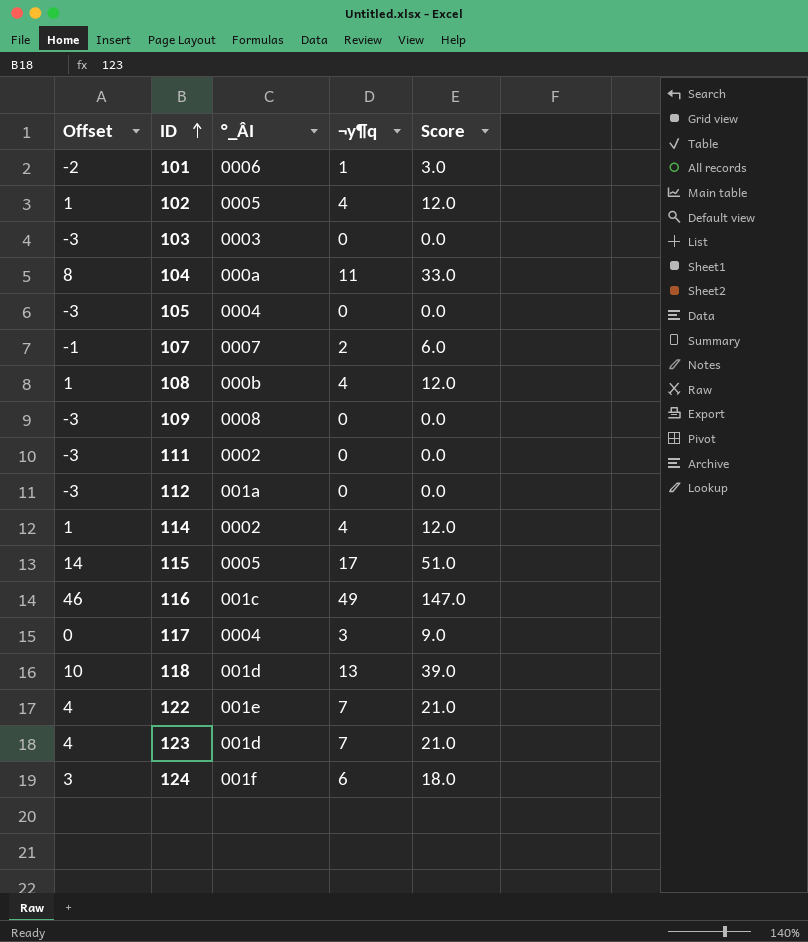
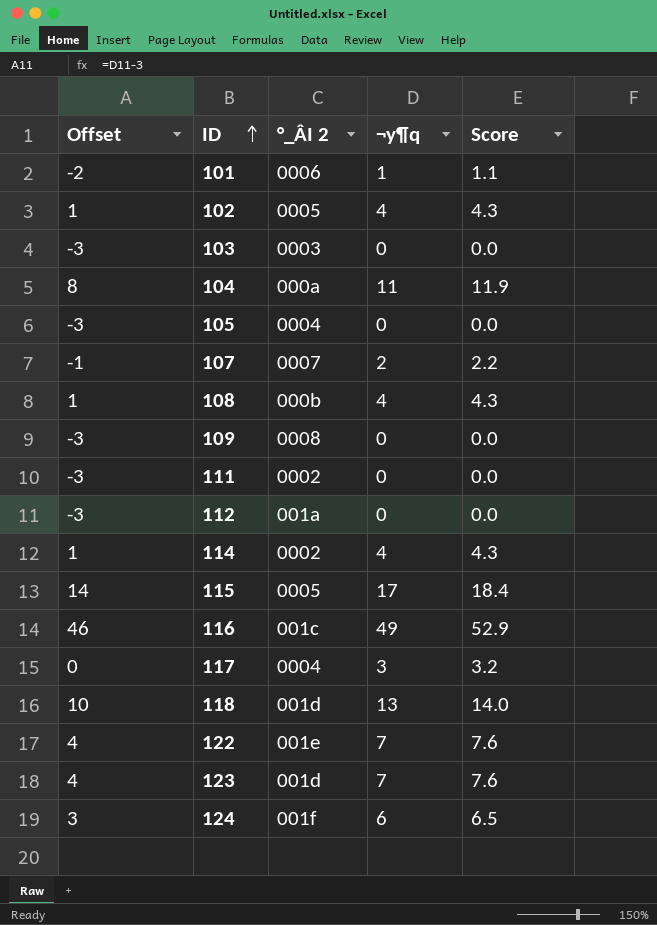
column name: °_ÂI -> °_ÂI 2
column Score | formula: [¬y¶q] * 3 -> [¬y¶q] * 1.08

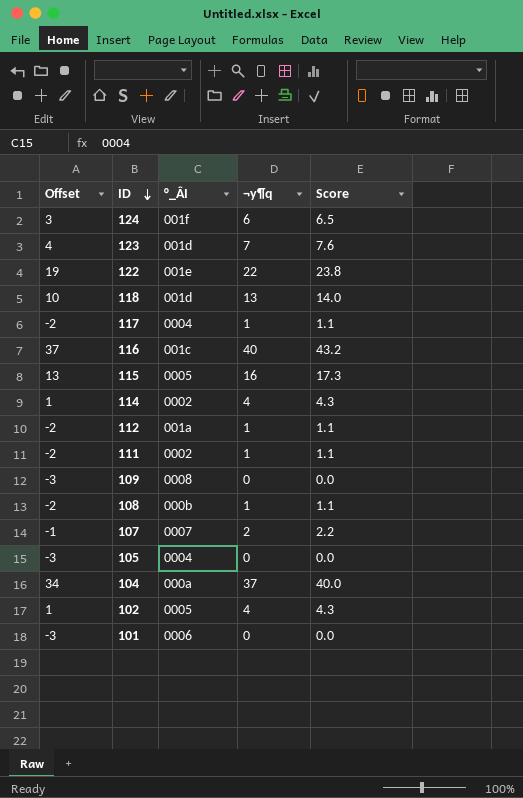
row order: ID ascending -> ID descending
column name: °_ÂI 2 -> °_ÂI
row 103: -3 | 0003 | 0 | 0.0 -> none
122 | Offset: 4 -> 19
122 | ¬y¶q: 7 -> 22
122 | Score: 7.6 -> 23.8
117 | Offset: 0 -> -2
117 | ¬y¶q: 3 -> 1
117 | Score: 3.2 -> 1.1
116 | Offset: 46 -> 37
116 | ¬y¶q: 49 -> 40
116 | Score: 52.9 -> 43.2
115 | Offset: 14 -> 13
115 | ¬y¶q: 17 -> 16
115 | Score: 18.4 -> 17.3
112 | Offset: -3 -> -2
112 | ¬y¶q: 0 -> 1
112 | Score: 0.0 -> 1.1
111 | Offset: -3 -> -2
111 | ¬y¶q: 0 -> 1
111 | Score: 0.0 -> 1.1
108 | Offset: 1 -> -2
108 | ¬y¶q: 4 -> 1
108 | Score: 4.3 -> 1.1
104 | Offset: 8 -> 34
104 | ¬y¶q: 11 -> 37
104 | Score: 11.9 -> 40.0
101 | Offset: -2 -> -3
101 | ¬y¶q: 1 -> 0
101 | Score: 1.1 -> 0.0

